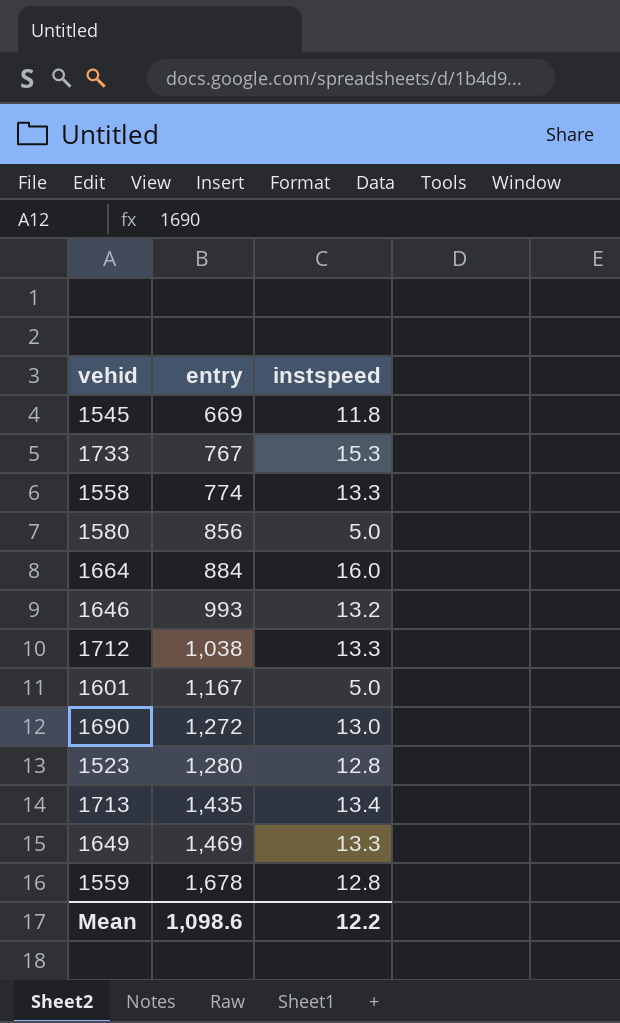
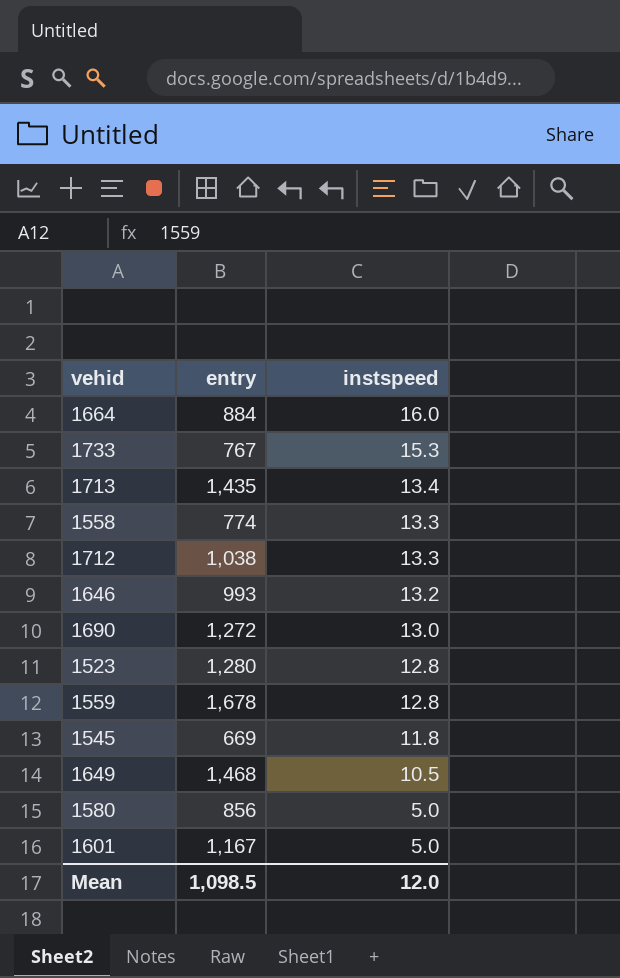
row order: entry ascending -> instspeed descending
1649 | entry: 1,469 -> 1,468
1649 | instspeed: 13.3 -> 10.5
Mean | entry: 1,098.6 -> 1,098.5
Mean | instspeed: 12.2 -> 12.0

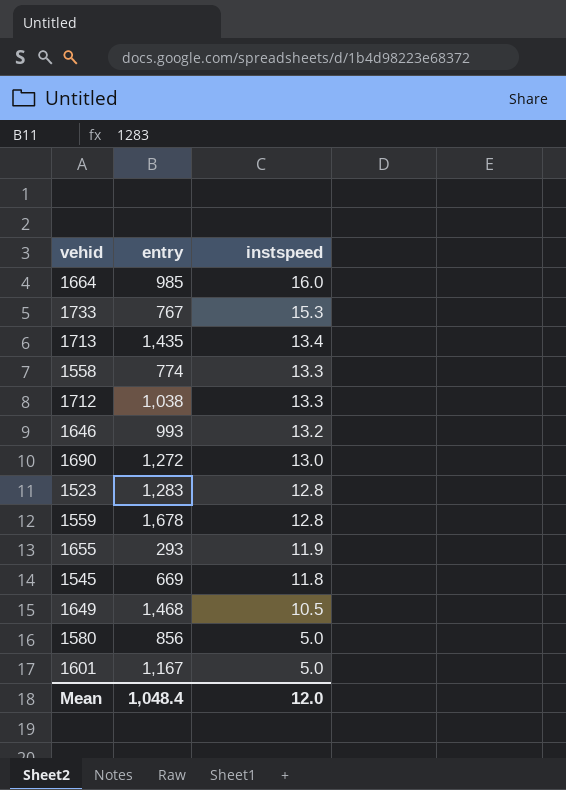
1664 | entry: 884 -> 985
1523 | entry: 1,280 -> 1,283
row 1655: none -> 293 | 11.9
Mean | entry: 1,098.5 -> 1,048.4

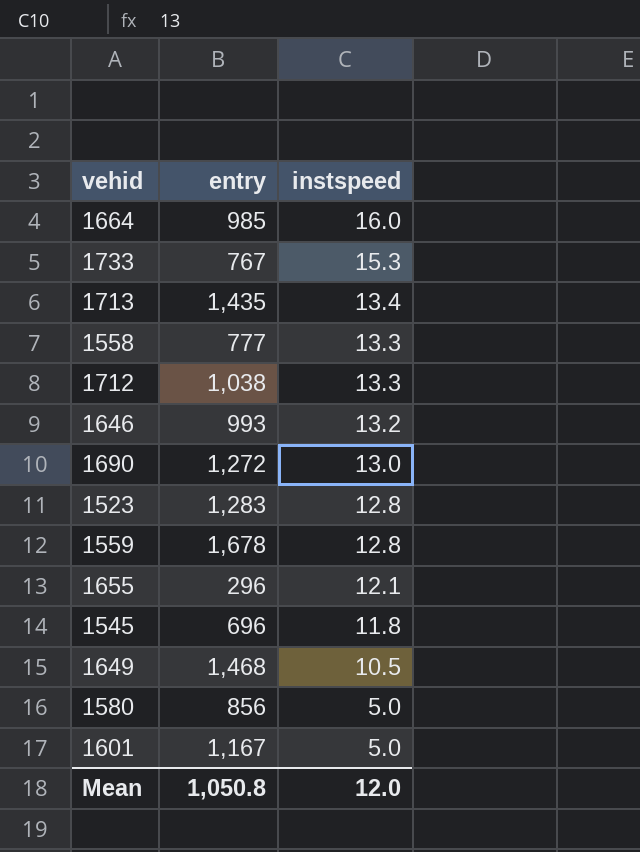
1558 | entry: 774 -> 777
1655 | entry: 293 -> 296
1655 | instspeed: 11.9 -> 12.1
1545 | entry: 669 -> 696
Mean | entry: 1,048.4 -> 1,050.8

